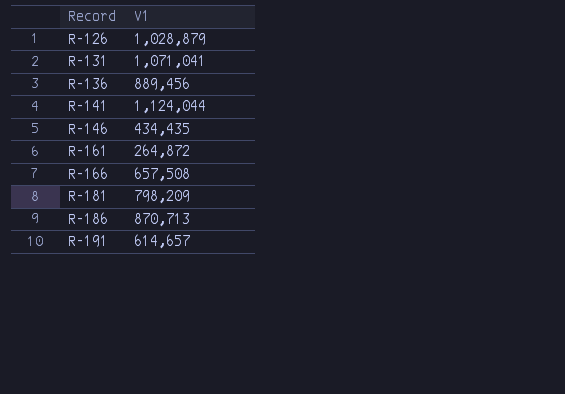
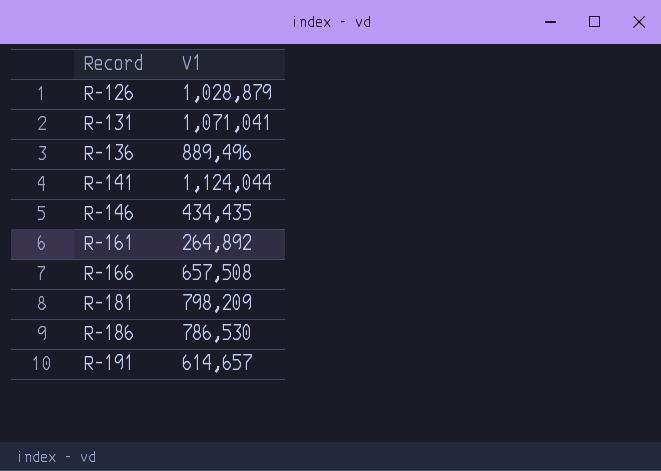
R-136 | V1: 889,456 -> 889,496
R-161 | V1: 264,872 -> 264,892
R-186 | V1: 870,713 -> 786,530

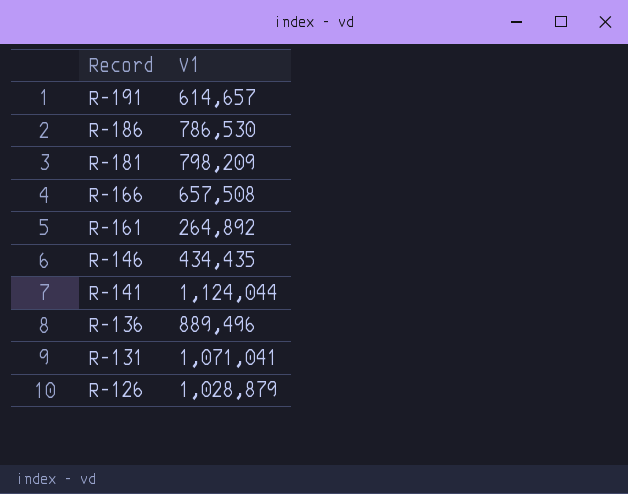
row order: Record ascending -> Record descending

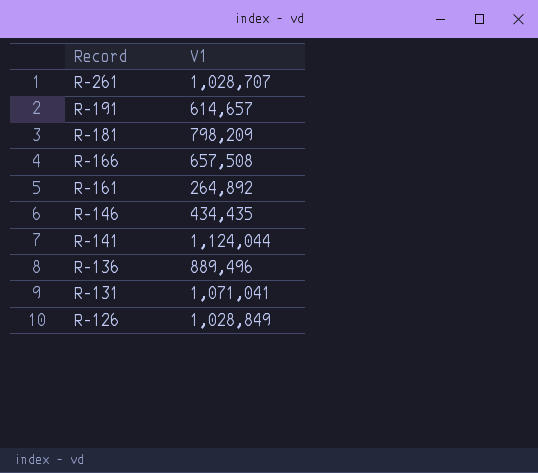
row R-186: 786,530 -> none
row R-261: none -> 1,028,707
R-126 | V1: 1,028,879 -> 1,028,849

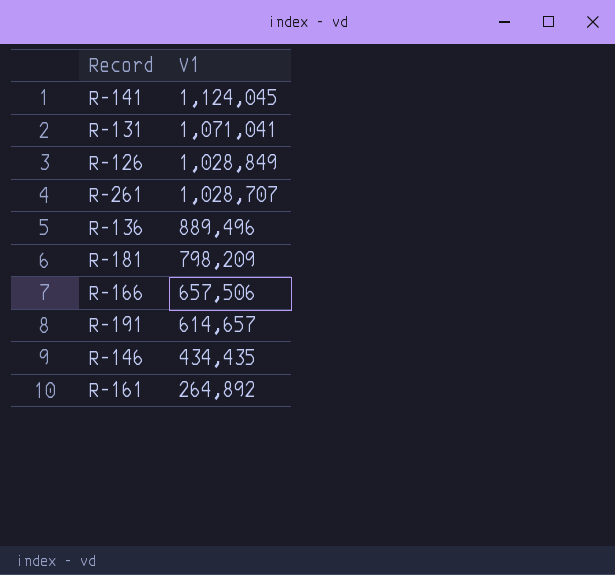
row order: Record descending -> V1 descending
R-141 | V1: 1,124,044 -> 1,124,045
R-166 | V1: 657,508 -> 657,506

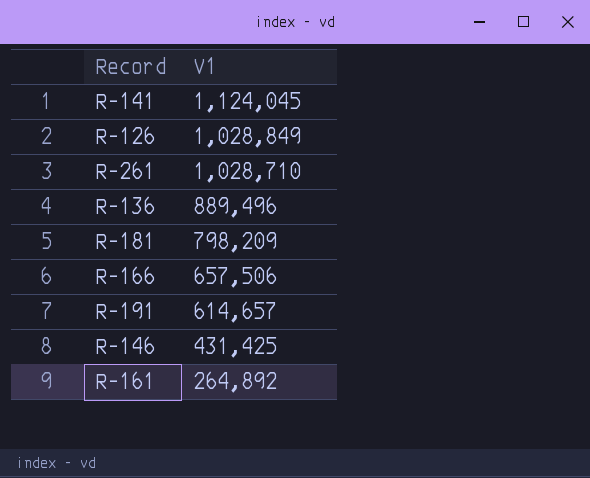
row R-131: 1,071,041 -> none
R-261 | V1: 1,028,707 -> 1,028,710
R-146 | V1: 434,435 -> 431,425

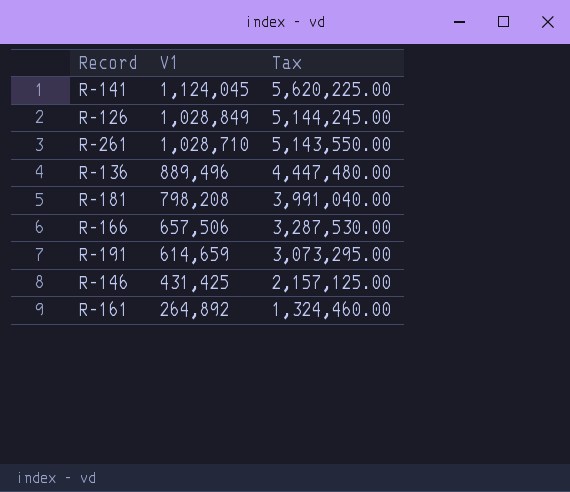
column Tax | formula: none -> [V1] * 5
R-181 | V1: 798,209 -> 798,208
R-191 | V1: 614,657 -> 614,659

